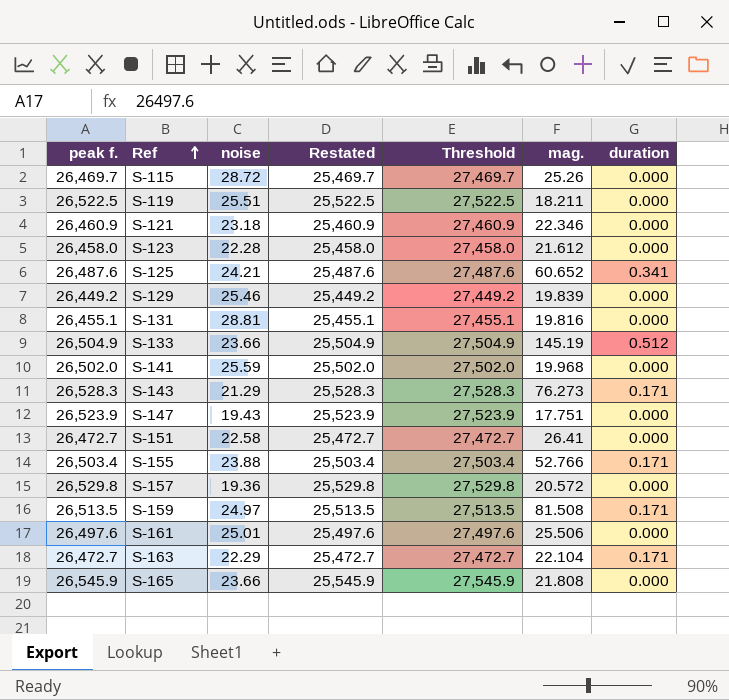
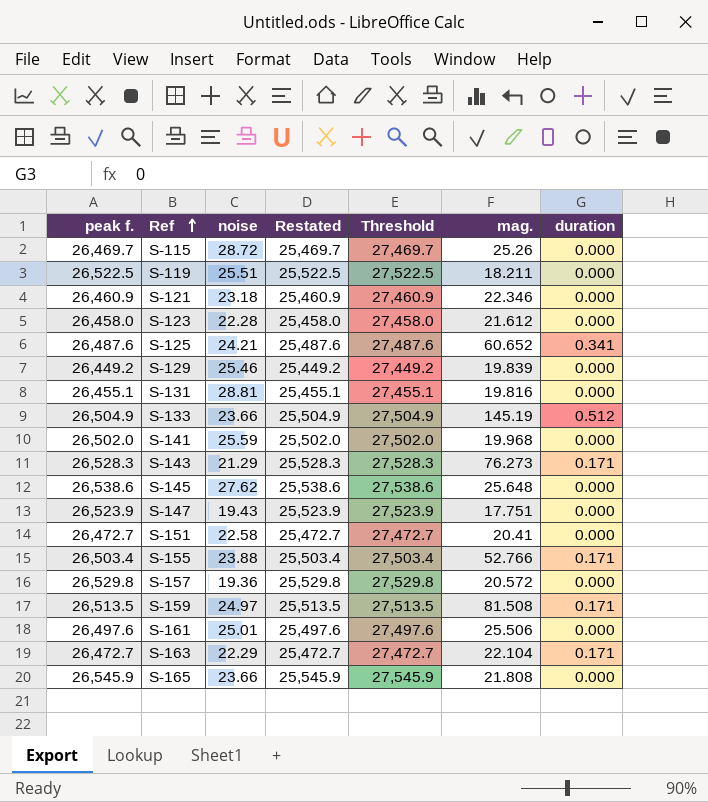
row S-145: none -> 26,538.6 | 27.62 | 25,538.6 | 27,538.6 | 25.648 | 0.000
S-151 | mag.: 26.41 -> 20.41

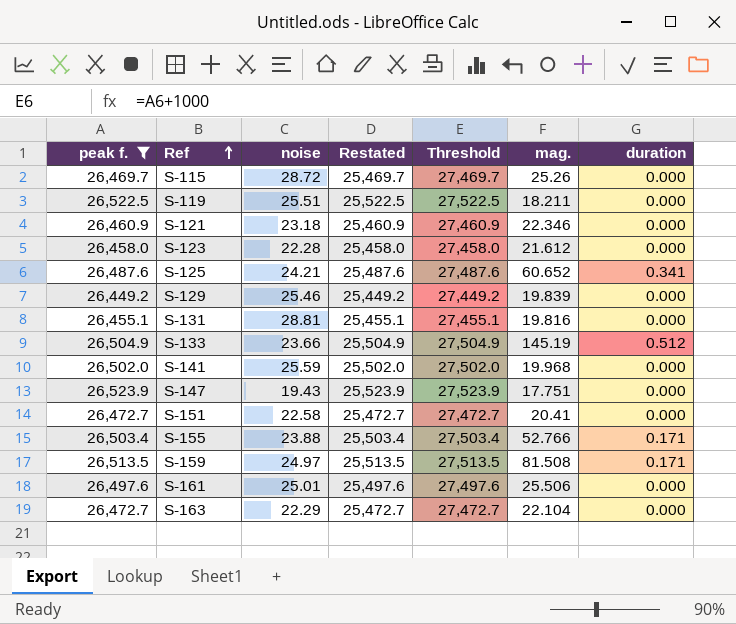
filter: none -> peak f. <= 26,523.9
S-163 | duration: 0.171 -> 0.000

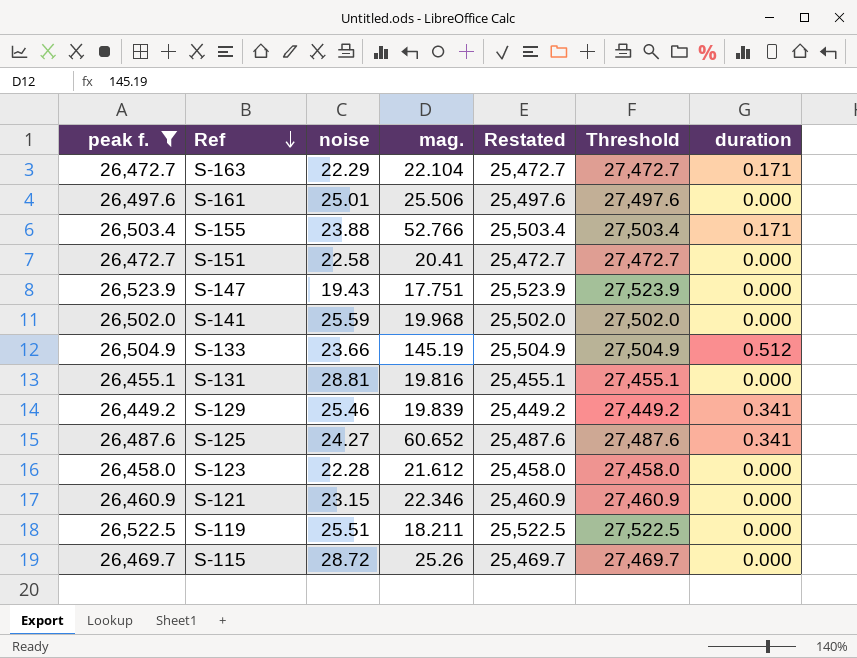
row order: Ref ascending -> Ref descending
column mag. | position: 6 -> 4
row S-159: 26,513.5 | 24.97 | 25,513.5 | 27,513.5 | 81.508 | 0.171 -> none
S-163 | duration: 0.000 -> 0.171
S-129 | duration: 0.000 -> 0.341
S-125 | noise: 24.21 -> 24.27
S-121 | noise: 23.18 -> 23.15

